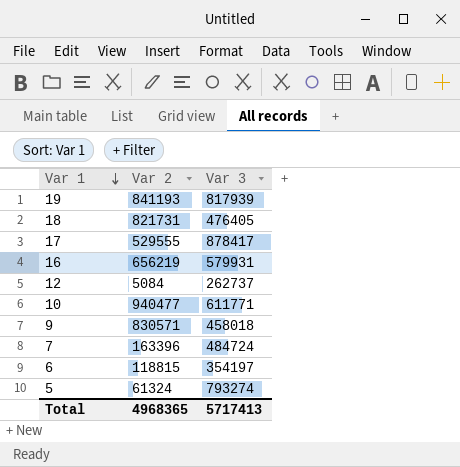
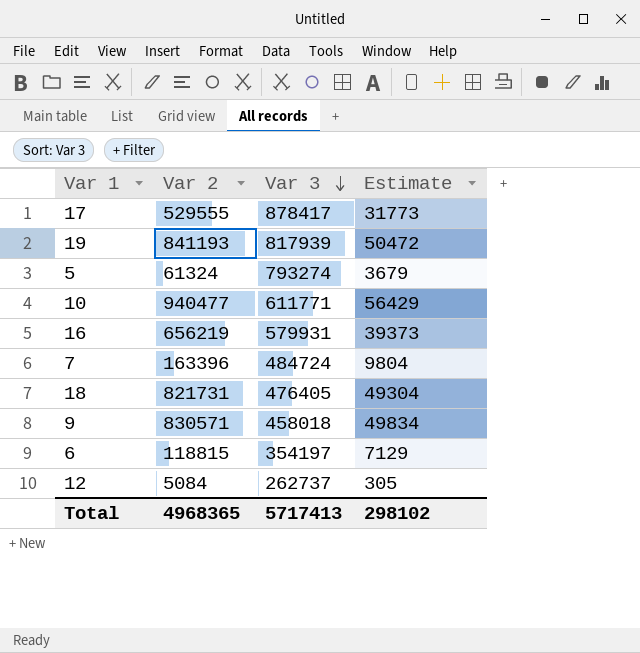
row order: Var 1 descending -> Var 3 descending
column Estimate | formula: none -> [Var 2] * 0.06

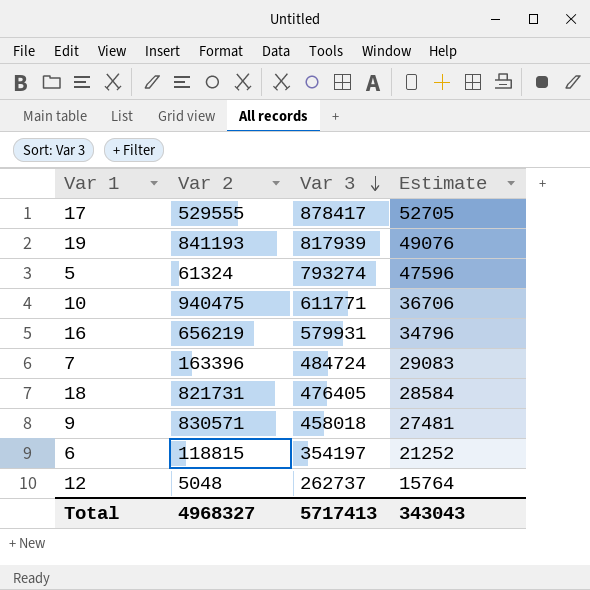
column Estimate | formula: [Var 2] * 0.06 -> [Var 3] * 0.06
10 | Var 2: 940477 -> 940475
12 | Var 2: 5084 -> 5048
Total | Var 2: 4968365 -> 4968327
Total | Estimate: 298102 -> 343043

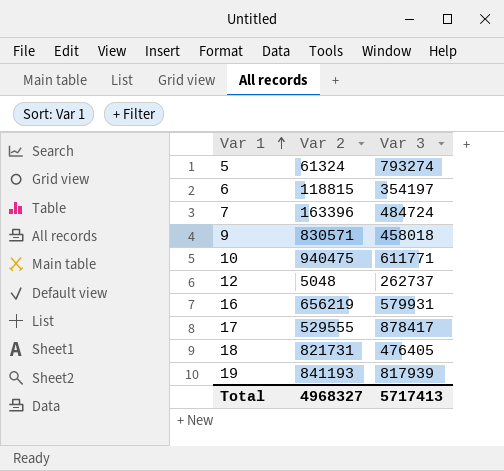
row order: Var 3 descending -> Var 1 ascending
column Estimate | formula: [Var 3] * 0.06 -> none

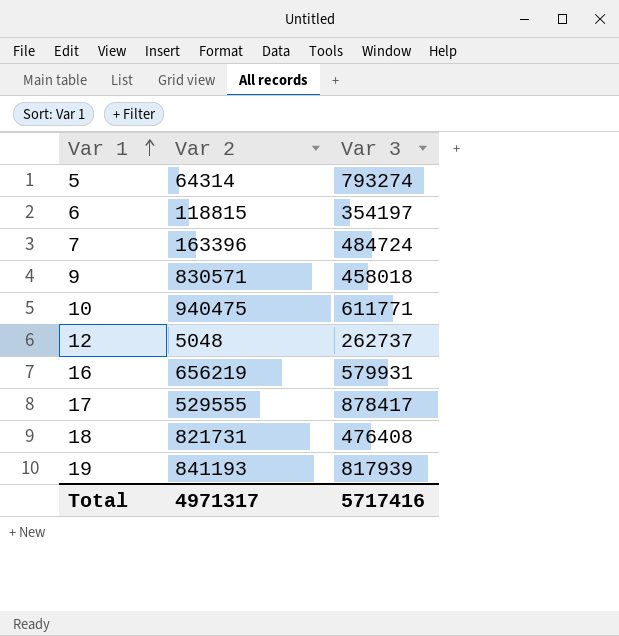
5 | Var 2: 61324 -> 64314
18 | Var 3: 476405 -> 476408
Total | Var 2: 4968327 -> 4971317
Total | Var 3: 5717413 -> 5717416

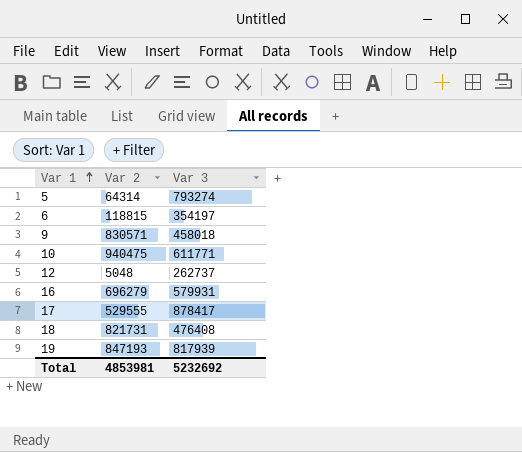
row 7: 163396 | 484724 -> none
16 | Var 2: 656219 -> 696279
19 | Var 2: 841193 -> 847193
Total | Var 2: 4971317 -> 4853981
Total | Var 3: 5717416 -> 5232692

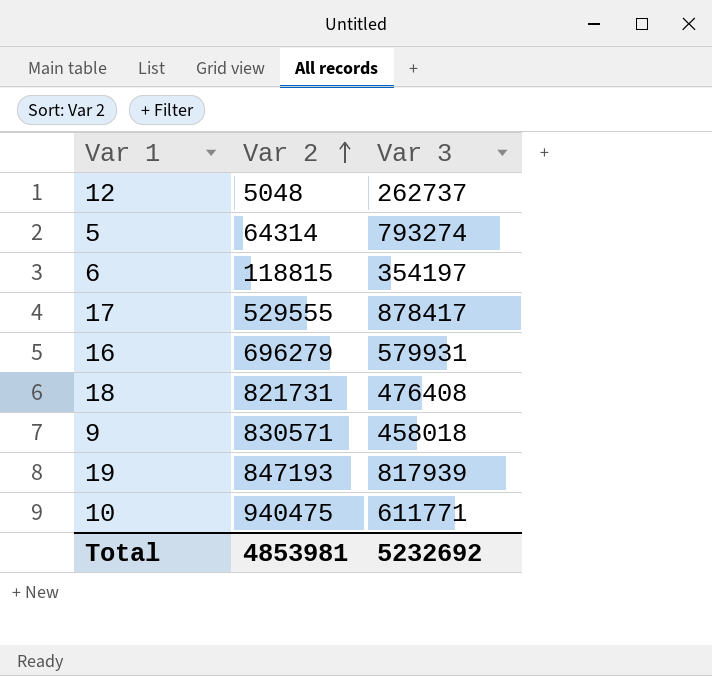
row order: Var 1 ascending -> Var 2 ascending

